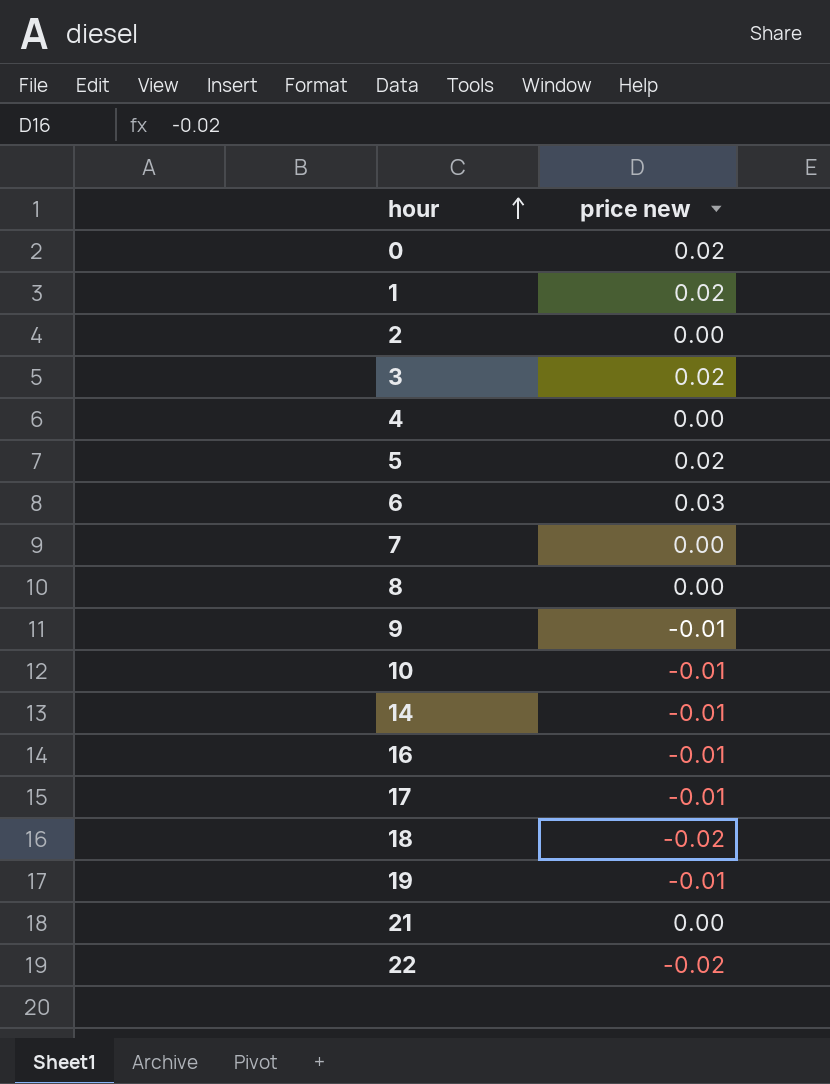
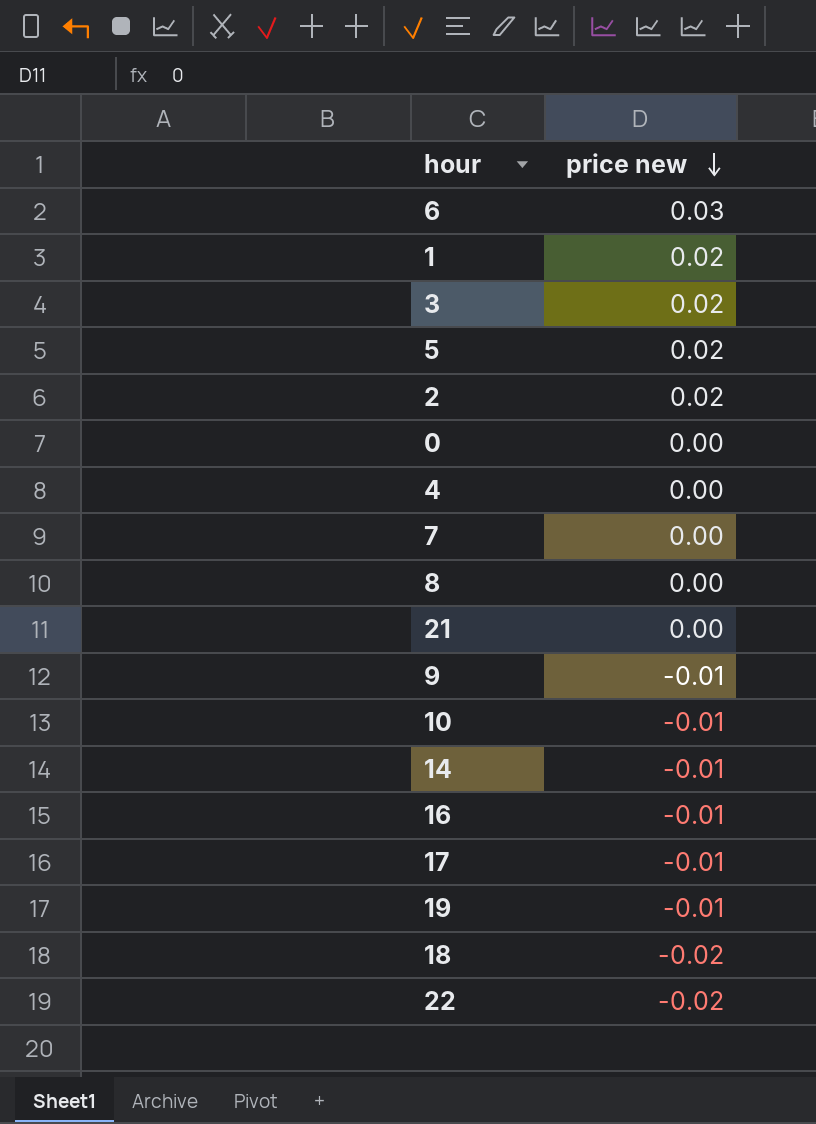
row order: hour ascending -> price new descending
2 | price new: 0.00 -> 0.02
0 | price new: 0.02 -> 0.00

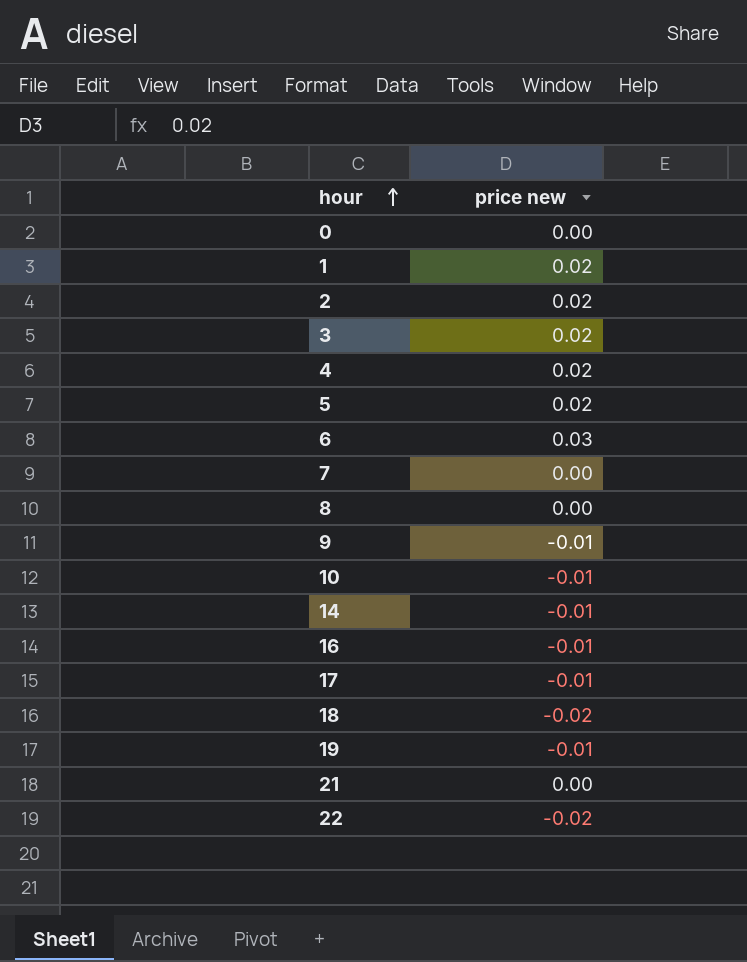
row order: price new descending -> hour ascending
4 | price new: 0.00 -> 0.02

